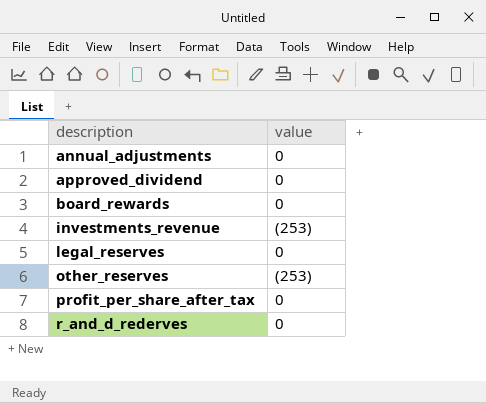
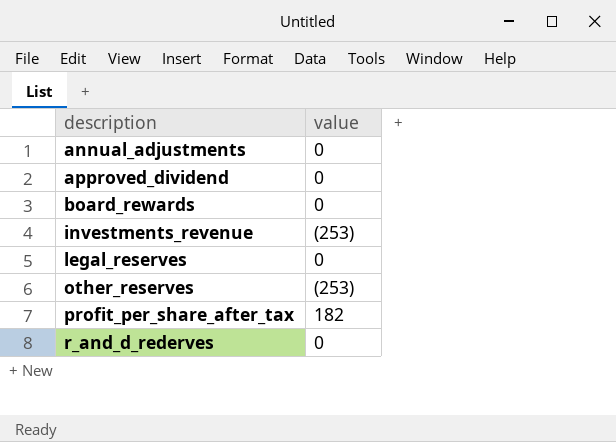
profit_per_share_after_tax | value: 0 -> 182

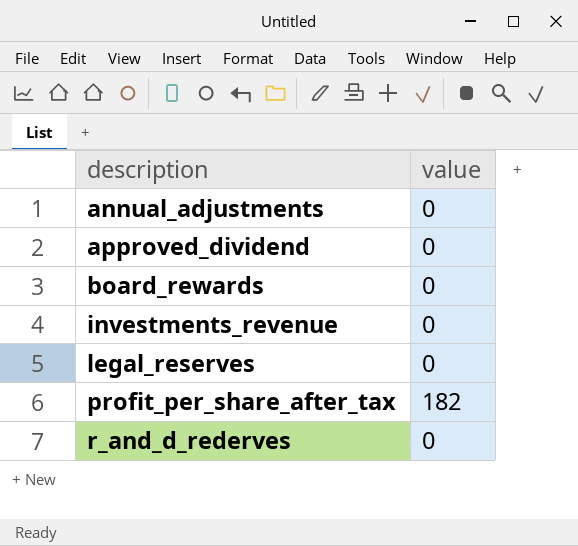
row other_reserves: (253) -> none
investments_revenue | value: (253) -> 0

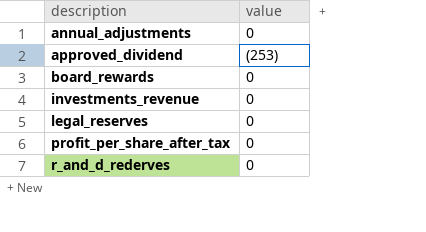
approved_dividend | value: 0 -> (253)
profit_per_share_after_tax | value: 182 -> 0

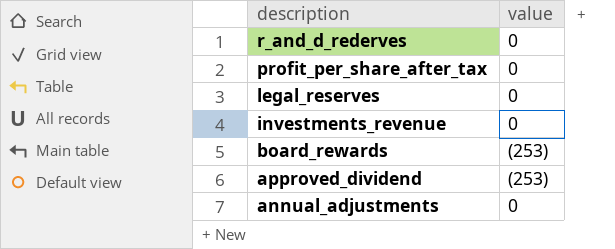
row order: description ascending -> description descending
board_rewards | value: 0 -> (253)

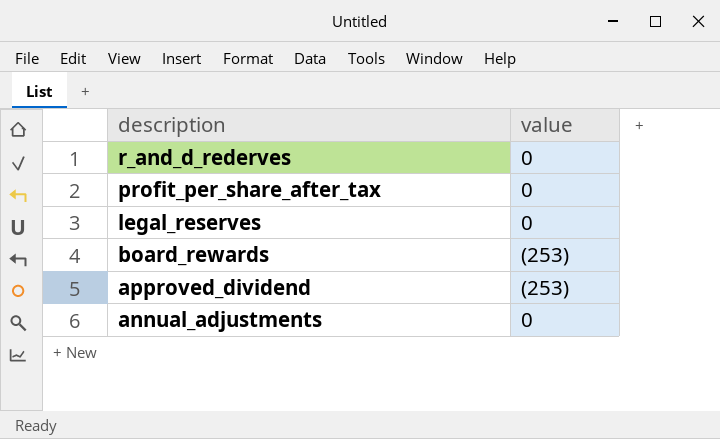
row investments_revenue: 0 -> none

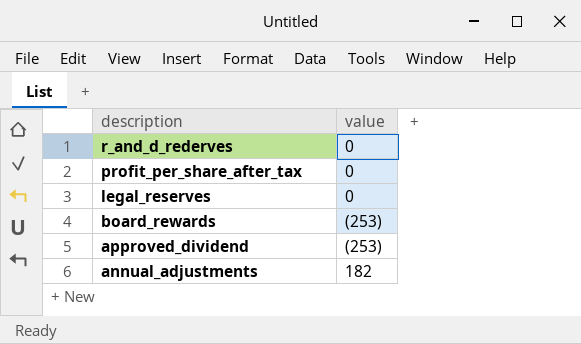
annual_adjustments | value: 0 -> 182

